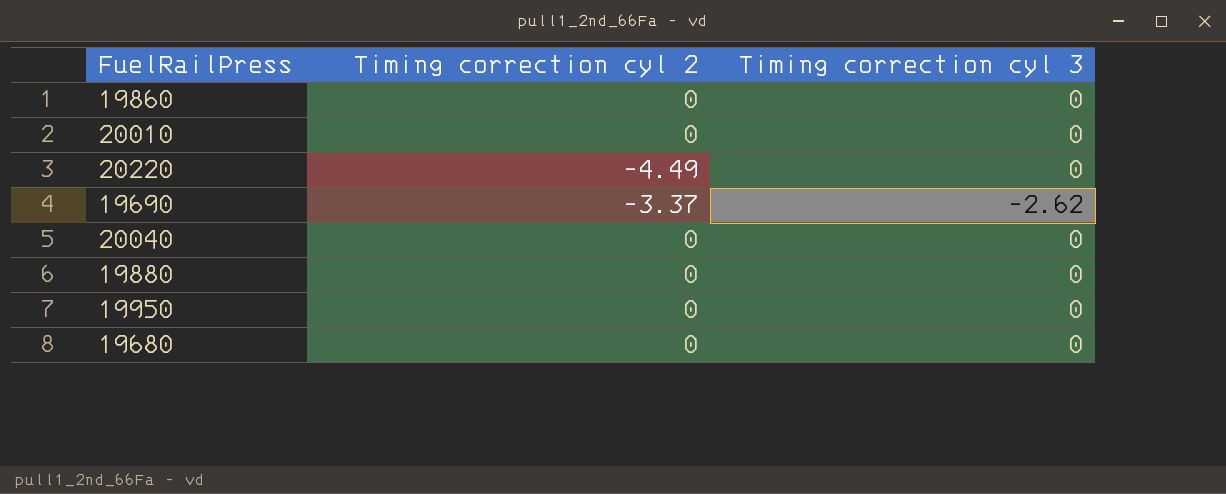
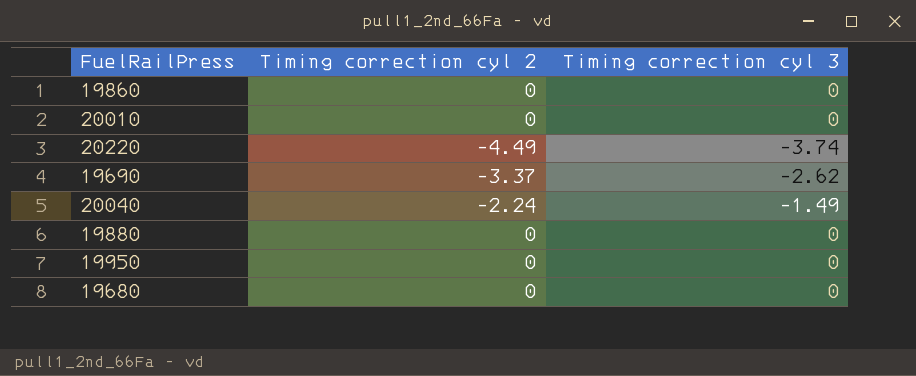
20220 | Timing correction cyl 3: 0 -> -3.74
20040 | Timing correction cyl 2: 0 -> -2.24
20040 | Timing correction cyl 3: 0 -> -1.49

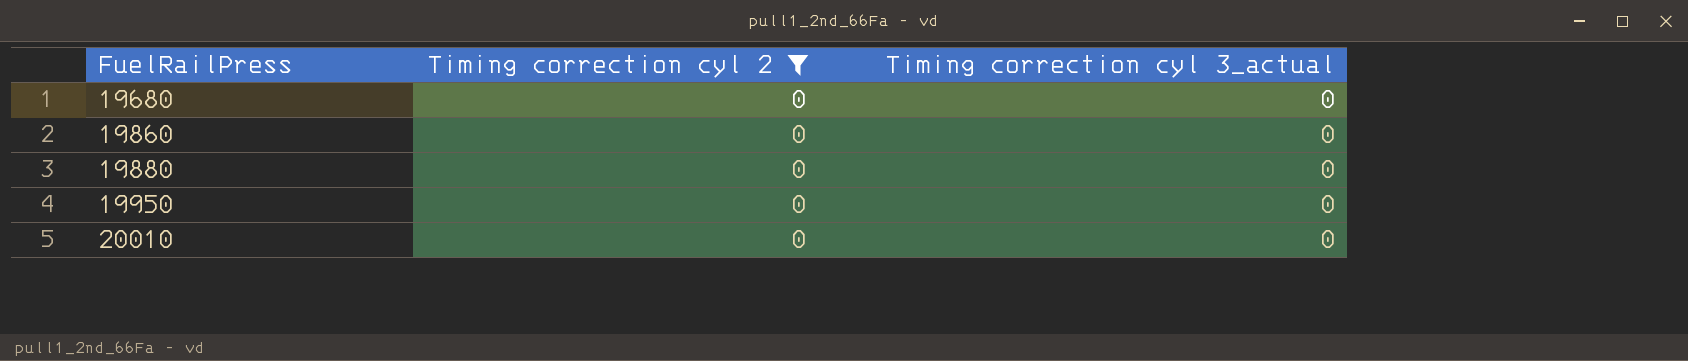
filter: none -> Timing correction cyl 2 = 0
row order: none -> FuelRailPress ascending
column name: Timing correction cyl 3 -> Timing correction cyl 3_actual

